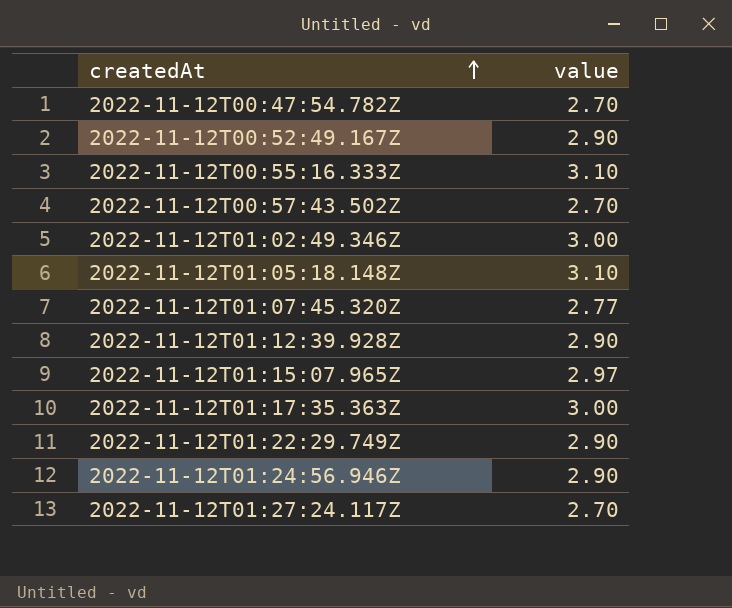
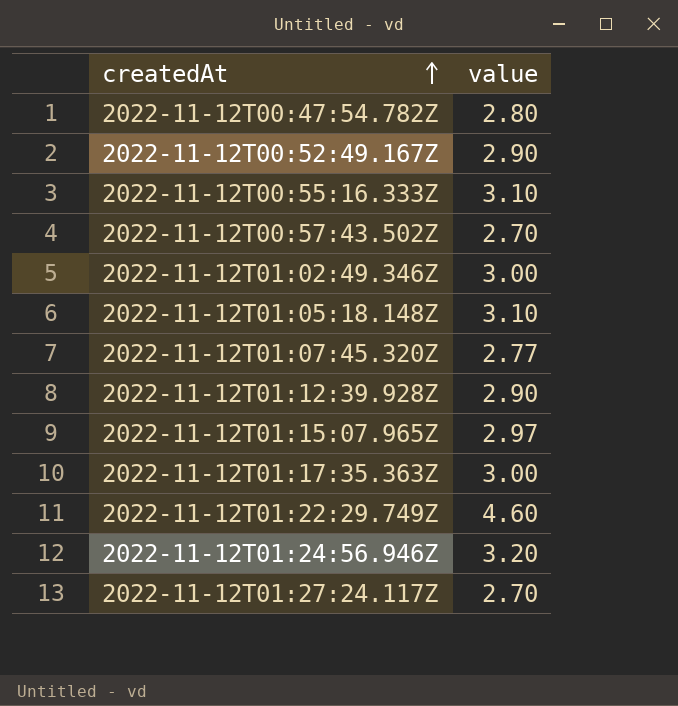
2022-11-12T00:47:54.782Z | value: 2.70 -> 2.80
2022-11-12T01:22:29.749Z | value: 2.90 -> 4.60
2022-11-12T01:24:56.946Z | value: 2.90 -> 3.20

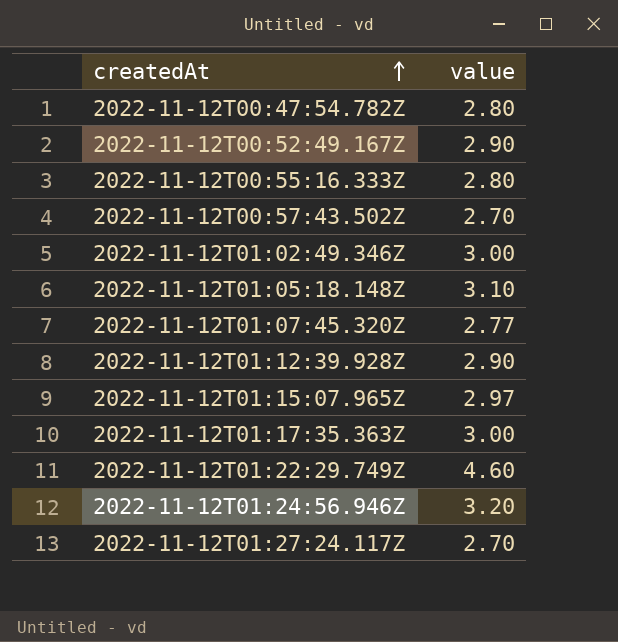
2022-11-12T00:55:16.333Z | value: 3.10 -> 2.80

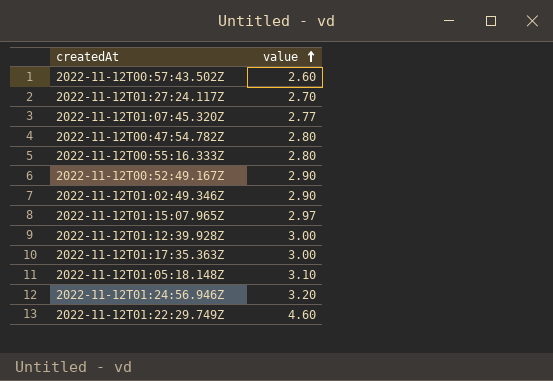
row order: createdAt ascending -> value ascending
2022-11-12T00:57:43.502Z | value: 2.70 -> 2.60
2022-11-12T01:02:49.346Z | value: 3.00 -> 2.90
2022-11-12T01:12:39.928Z | value: 2.90 -> 3.00

